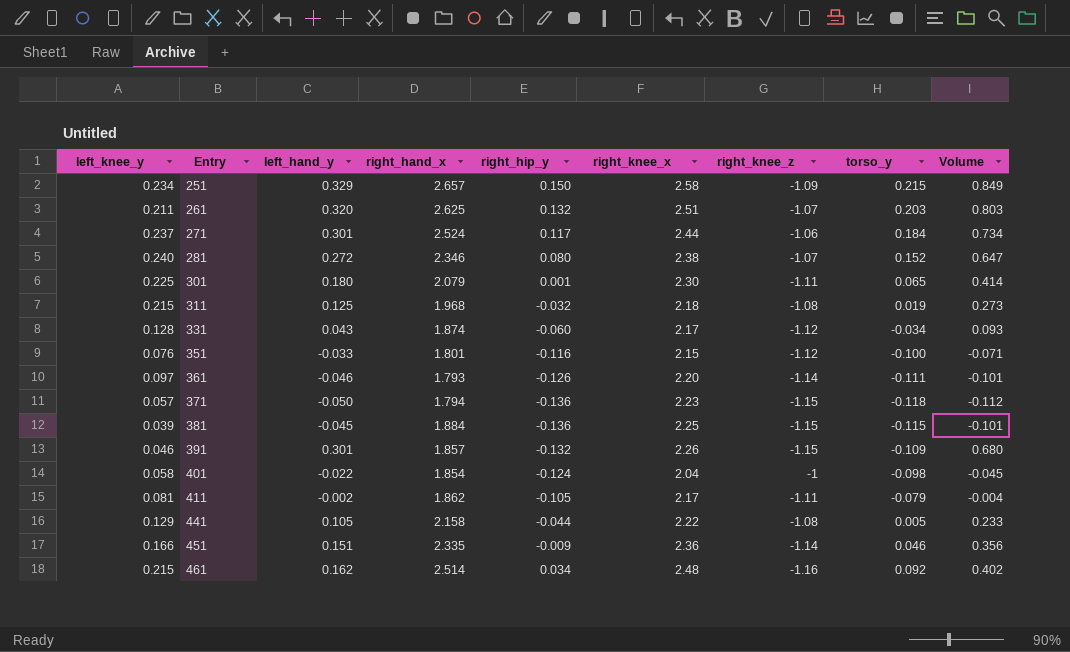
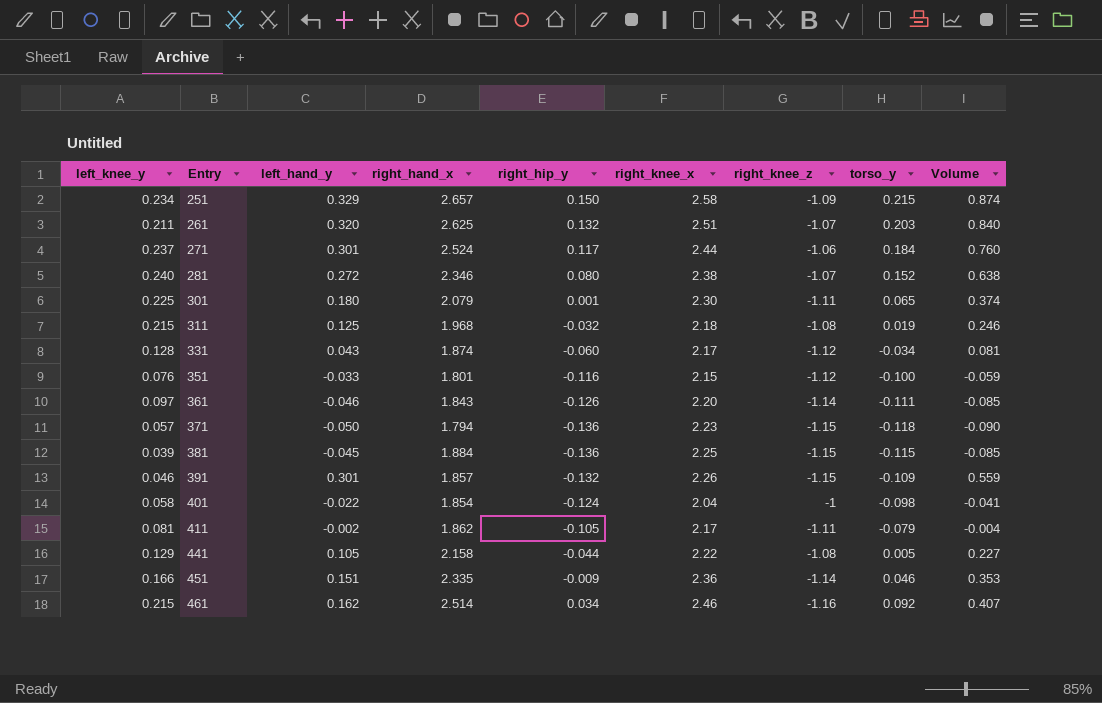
column Volume | formula: [left_hand_y] * [right_knee_x] -> [left_hand_y] * [right_hand_x]
361 | right_hand_x: 1.793 -> 1.843
461 | right_knee_x: 2.48 -> 2.46

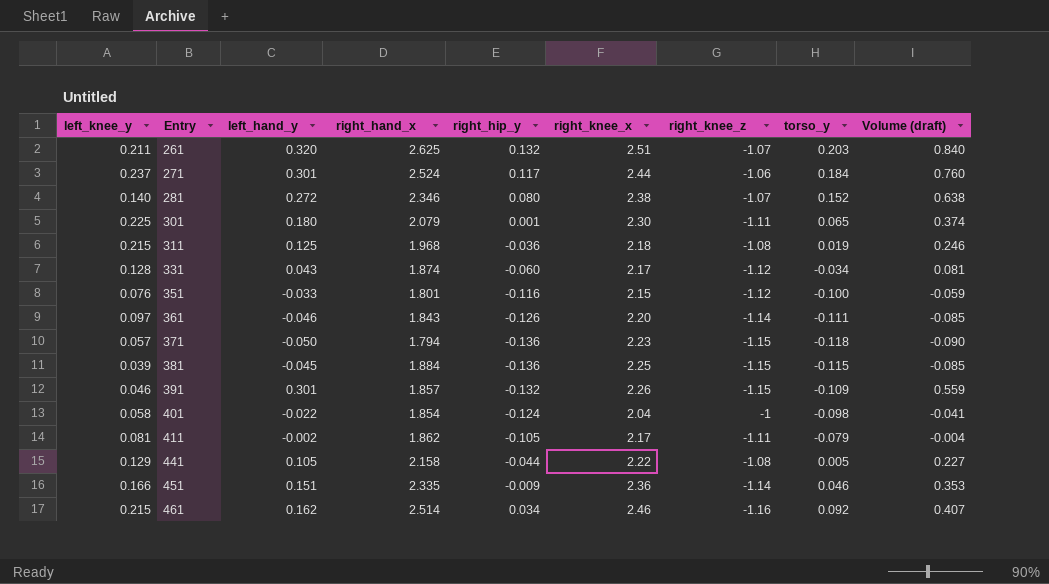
column name: Volume -> Volume (draft)
row 251: 0.234 | 0.329 | 2.657 | 0.150 | 2.58 | -1.09 | 0.215 | 0.874 -> none
281 | left_knee_y: 0.240 -> 0.140
311 | right_hip_y: -0.032 -> -0.036

